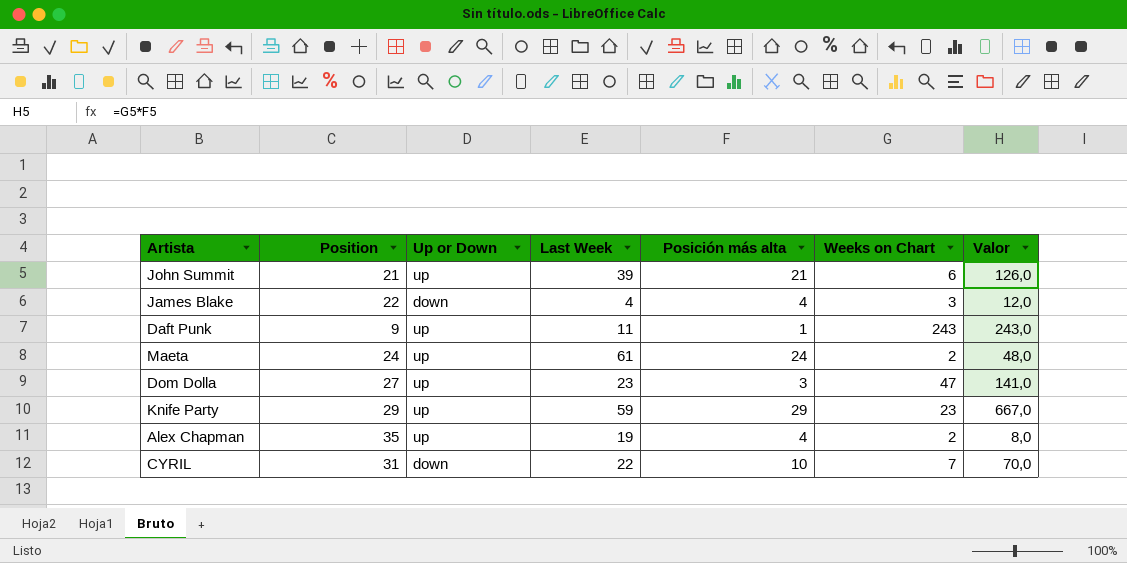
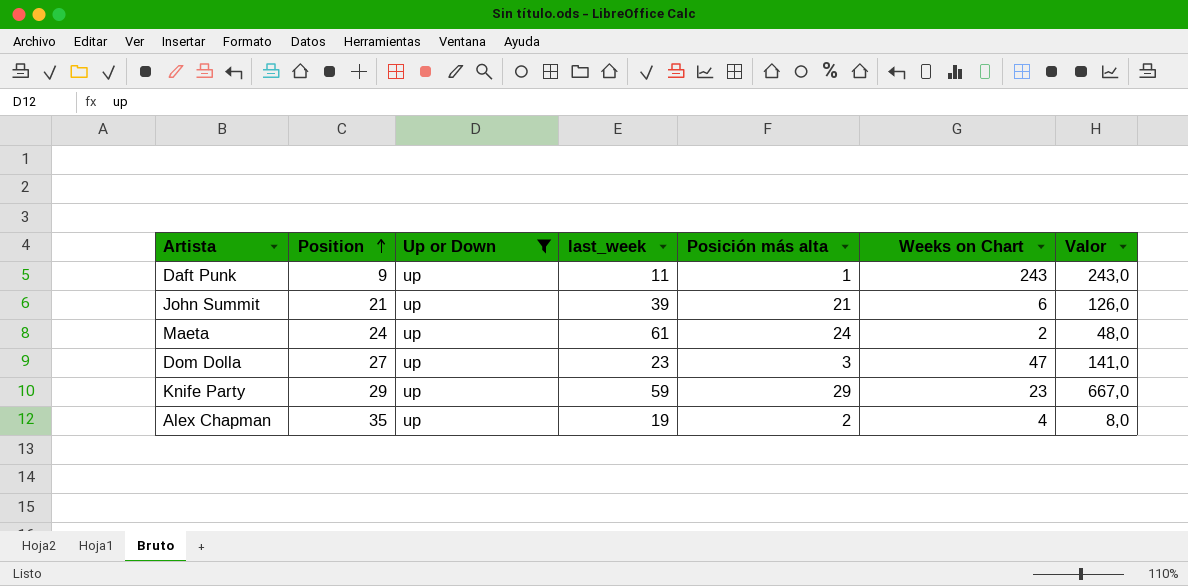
filter: none -> Up or Down = up
row order: none -> Position ascending
column name: Last Week -> last_week
Alex Chapman | Posición más alta: 4 -> 2
Alex Chapman | Weeks on Chart: 2 -> 4

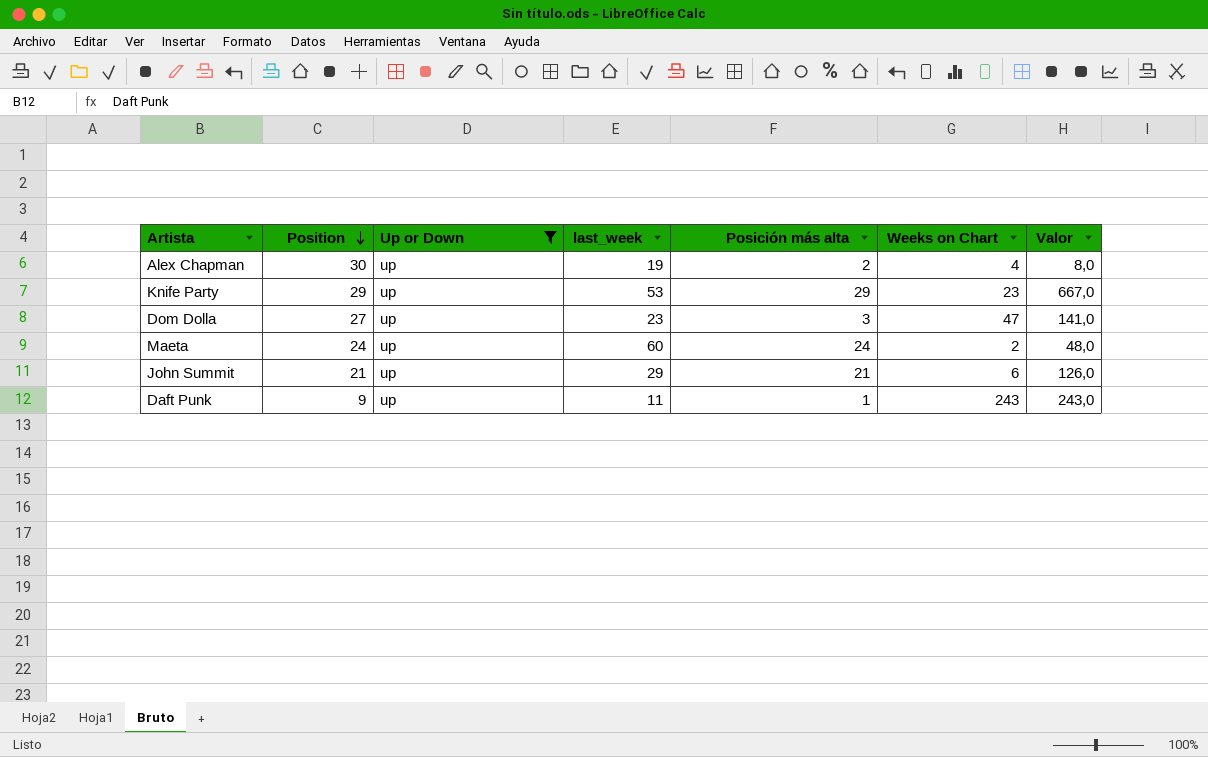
row order: Position ascending -> Position descending
Alex Chapman | Position: 35 -> 30
Knife Party | last_week: 59 -> 53
Maeta | last_week: 61 -> 60
John Summit | last_week: 39 -> 29

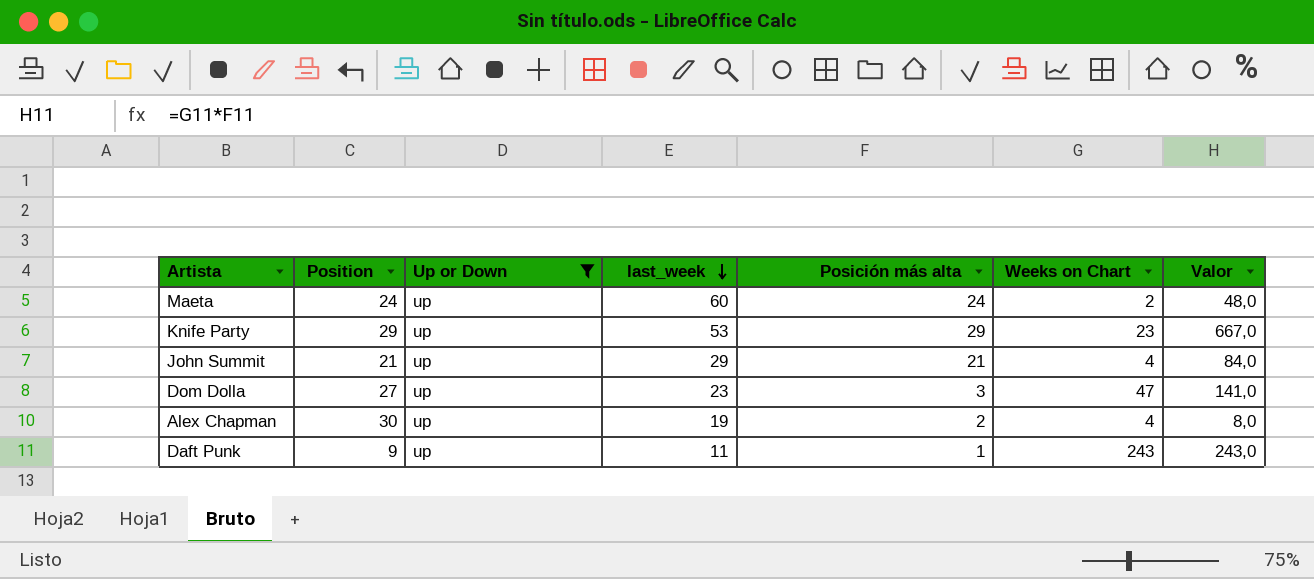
row order: Position descending -> last_week descending
John Summit | Weeks on Chart: 6 -> 4
John Summit | Valor: 126,0 -> 84,0

